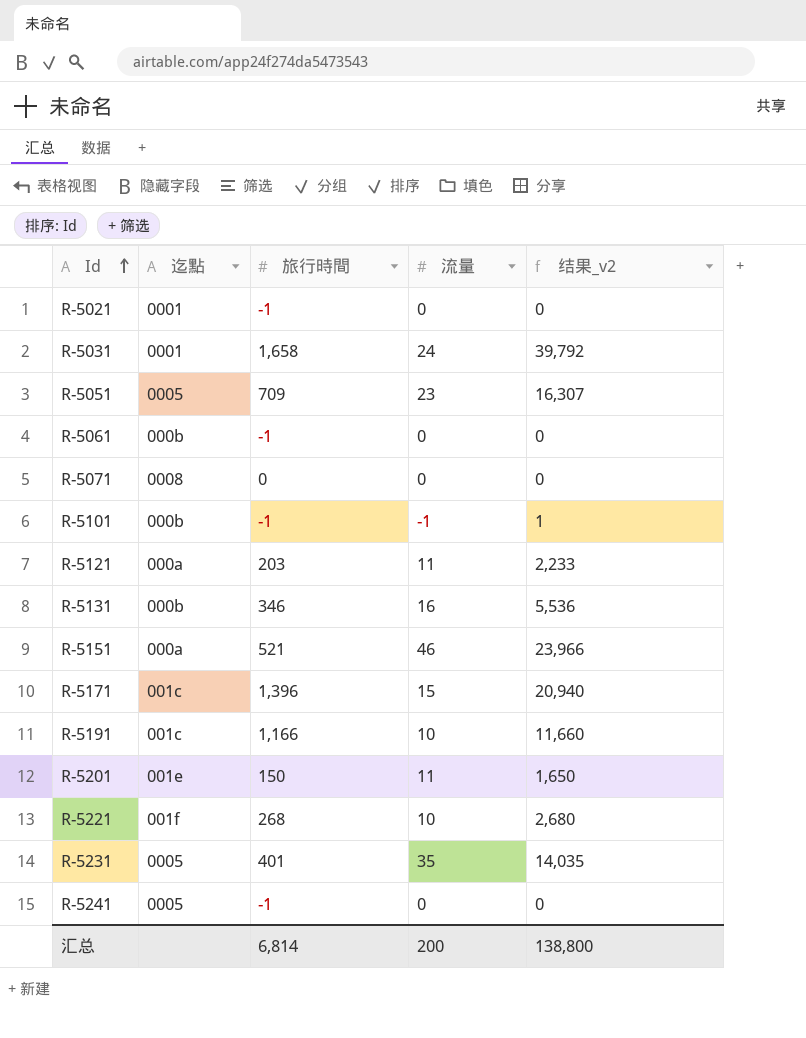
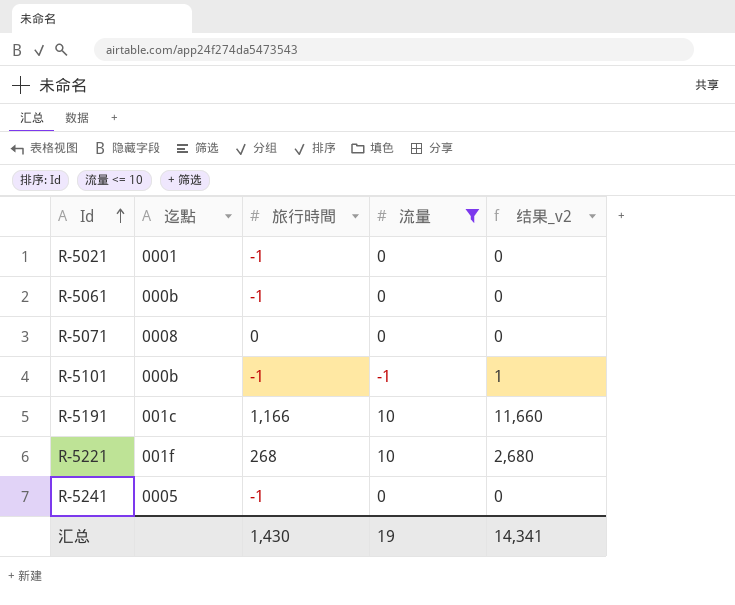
filter: none -> 流量 <= 10
汇总 | 旅行時間: 6,814 -> 1,430
汇总 | 流量: 200 -> 19
汇总 | 结果_v2: 138,800 -> 14,341

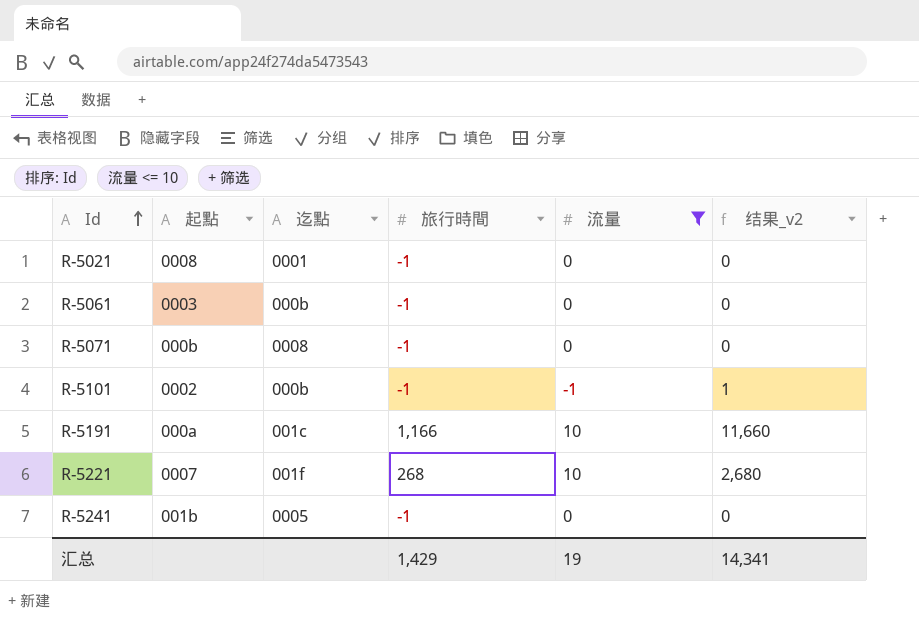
column 起點 | position: none -> 2
R-5071 | 旅行時間: 0 -> -1
汇总 | 旅行時間: 1,430 -> 1,429

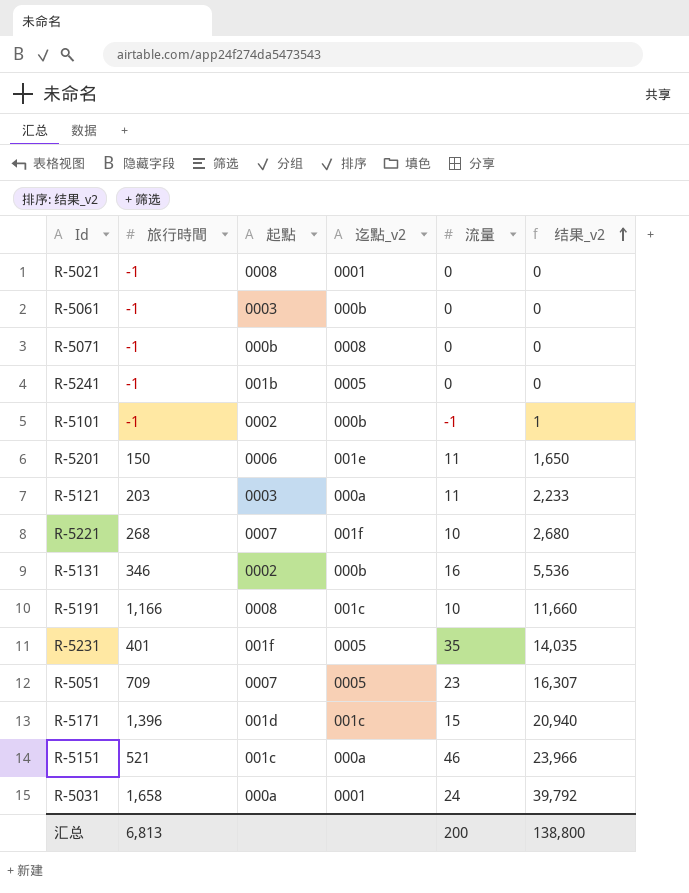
filter: 流量 <= 10 -> none
row order: Id ascending -> 结果_v2 ascending
column 旅行時間 | position: 4 -> 2
column name: 迄點 -> 迄點_v2
R-5191 | 起點: 000a -> 0008
汇总 | 旅行時間: 1,429 -> 6,813
汇总 | 流量: 19 -> 200
汇总 | 结果_v2: 14,341 -> 138,800

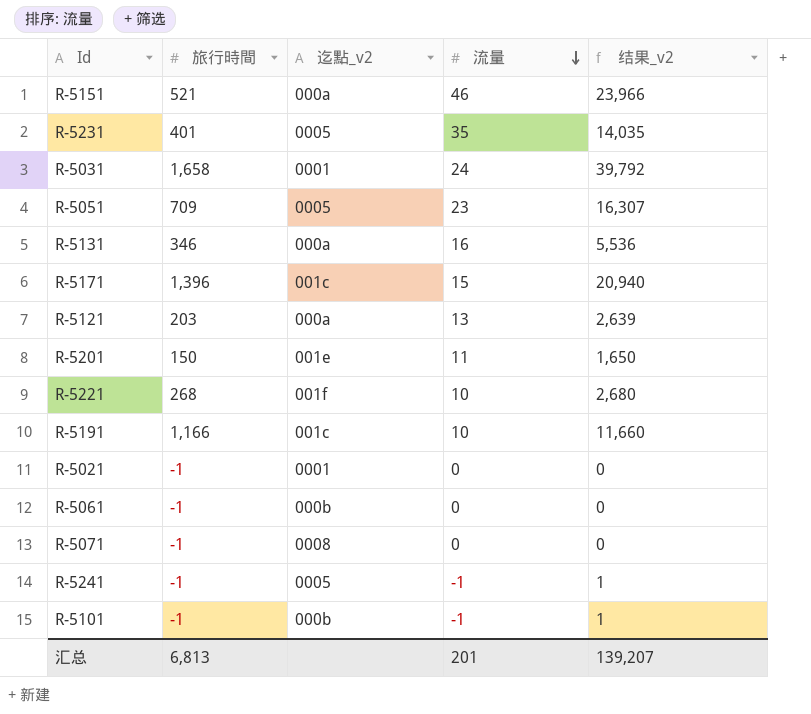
row order: 结果_v2 ascending -> 流量 descending
column 起點 | position: 3 -> none
R-5131 | 迄點_v2: 000b -> 000a
R-5121 | 流量: 11 -> 13
R-5121 | 结果_v2: 2,233 -> 2,639
R-5241 | 流量: 0 -> -1
R-5241 | 结果_v2: 0 -> 1
汇总 | 流量: 200 -> 201
汇总 | 结果_v2: 138,800 -> 139,207

